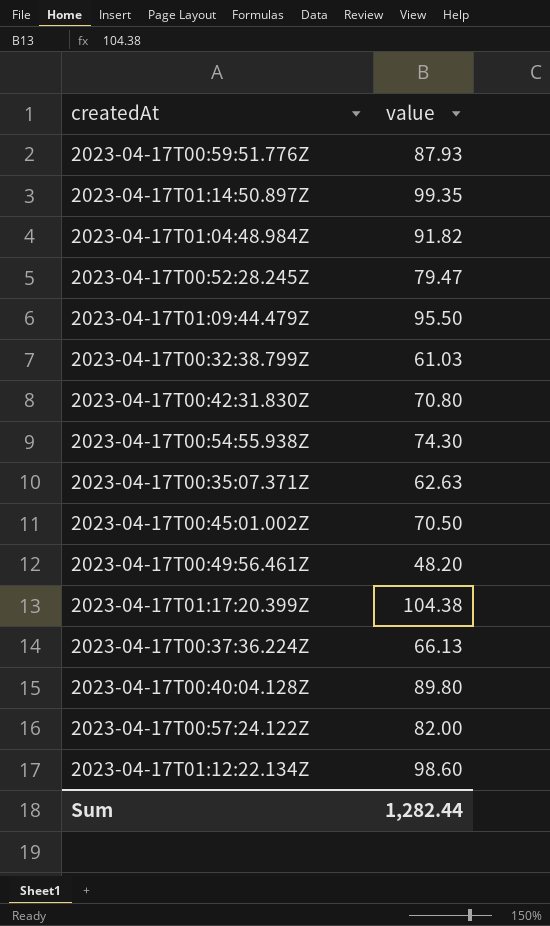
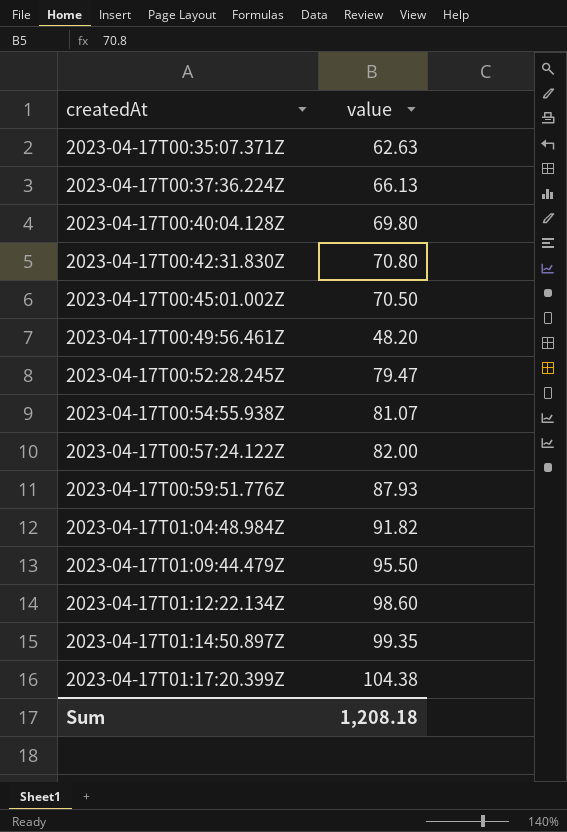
row order: none -> createdAt ascending
row 2023-04-17T00:32:38.799Z: 61.03 -> none
2023-04-17T00:40:04.128Z | value: 89.80 -> 69.80
2023-04-17T00:54:55.938Z | value: 74.30 -> 81.07
Sum | value: 1,282.44 -> 1,208.18

